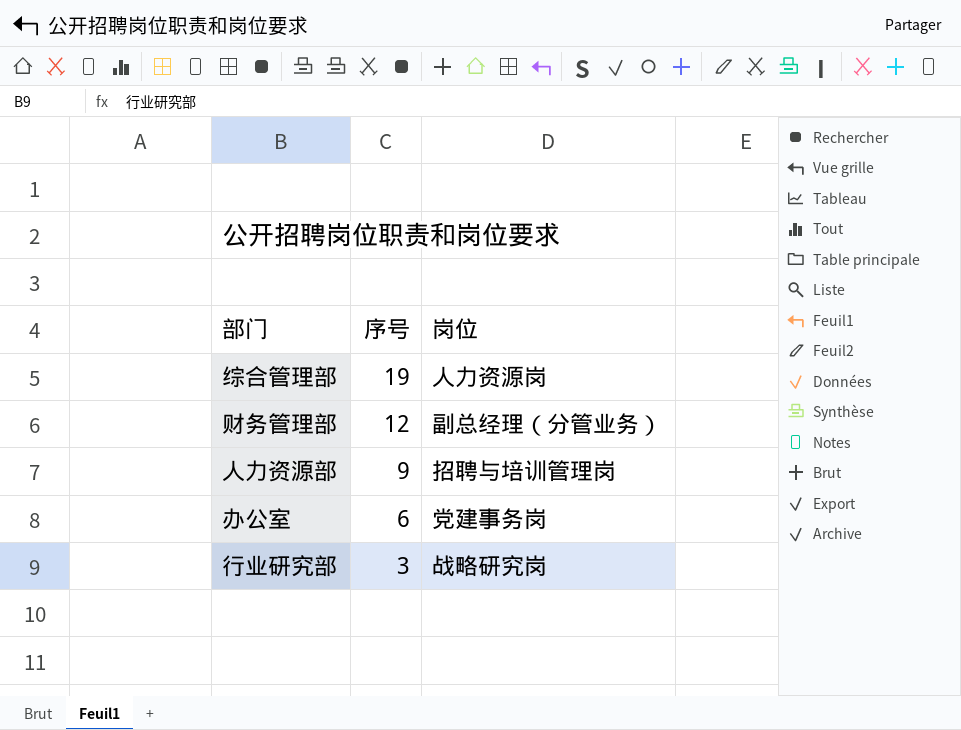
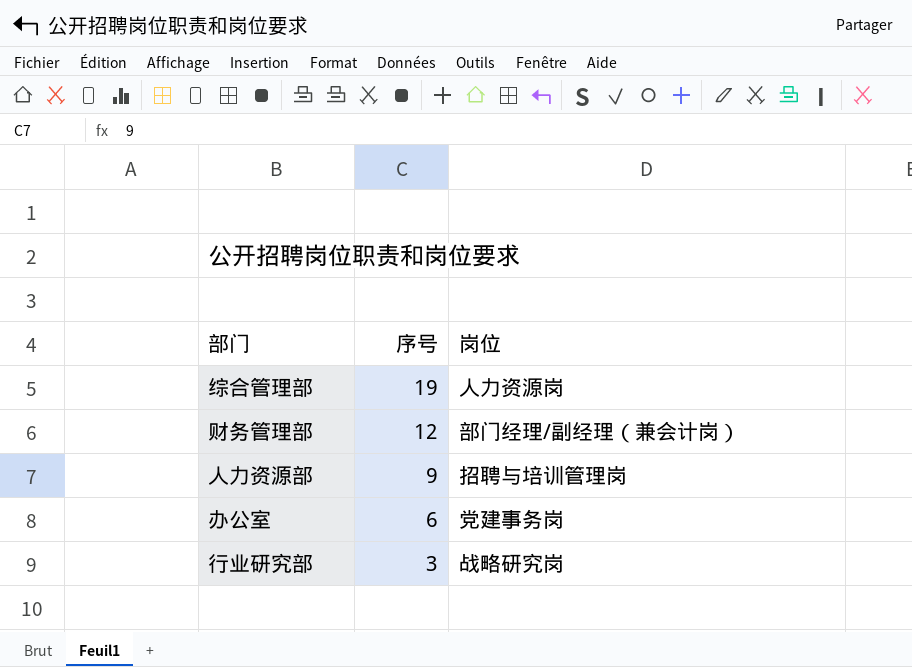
财务管理部 | 岗位: 副总经理（分管业务） -> 部门经理/副经理（兼会计岗）

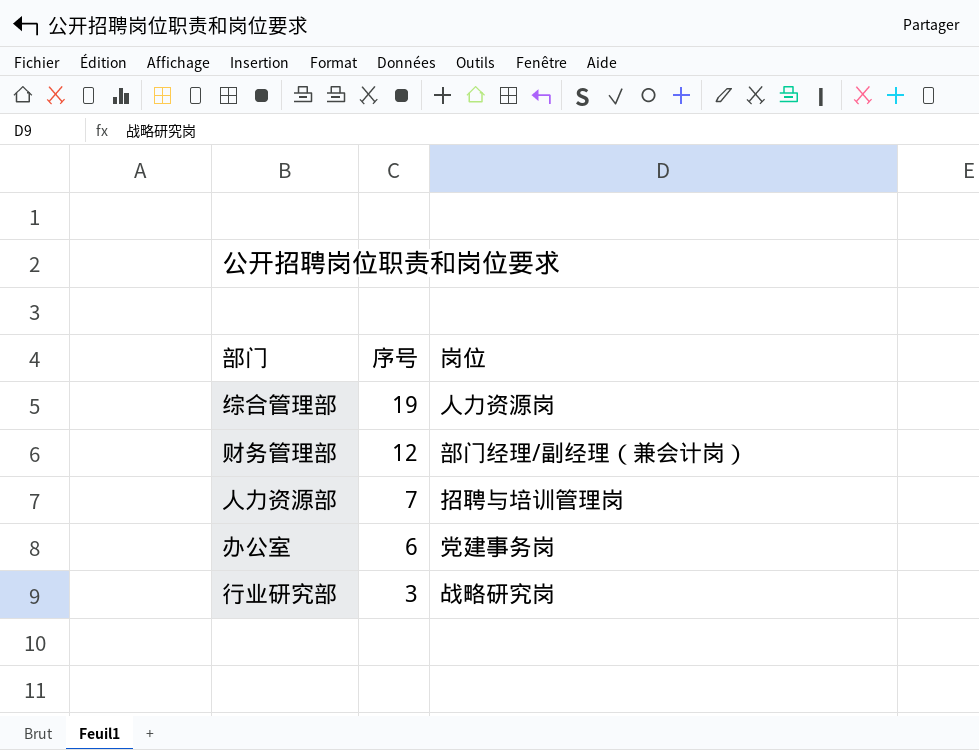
人力资源部 | 序号: 9 -> 7

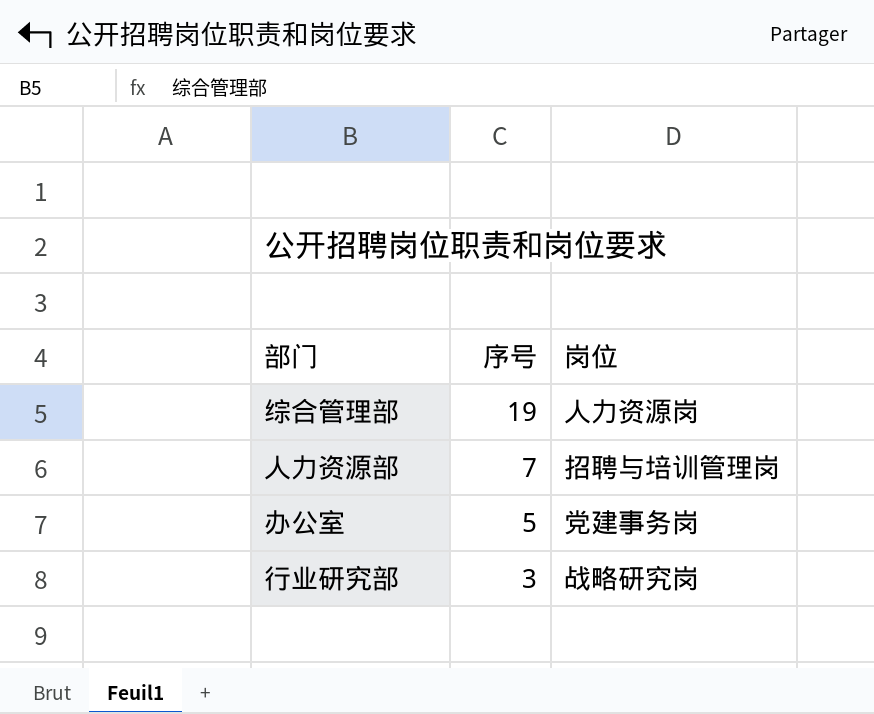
row 财务管理部: 12 | 部门经理/副经理（兼会计岗） -> none
办公室 | 序号: 6 -> 5

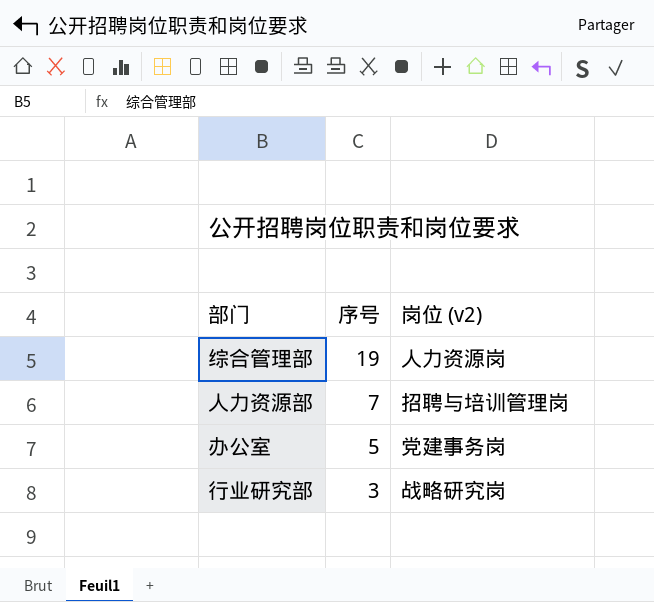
column name: 岗位 -> 岗位 (v2)

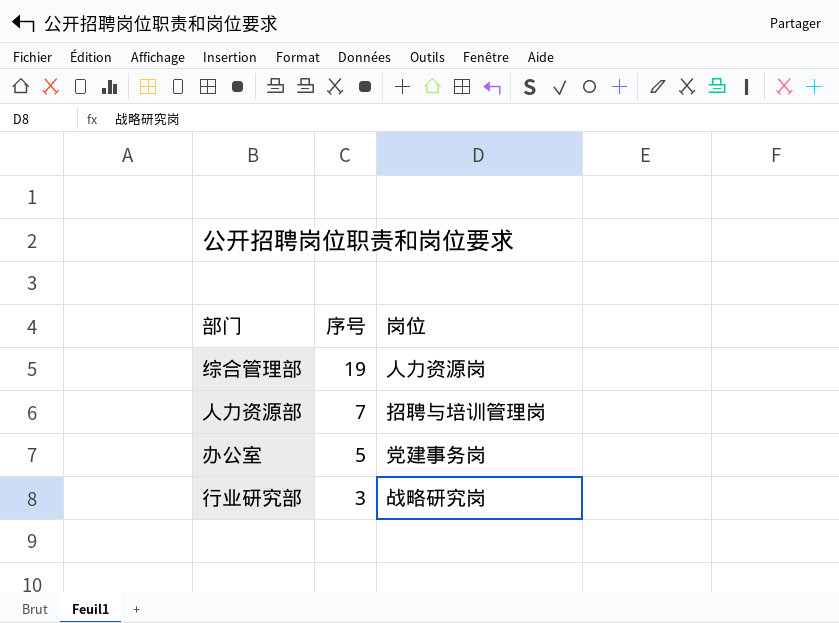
column name: 岗位 (v2) -> 岗位

